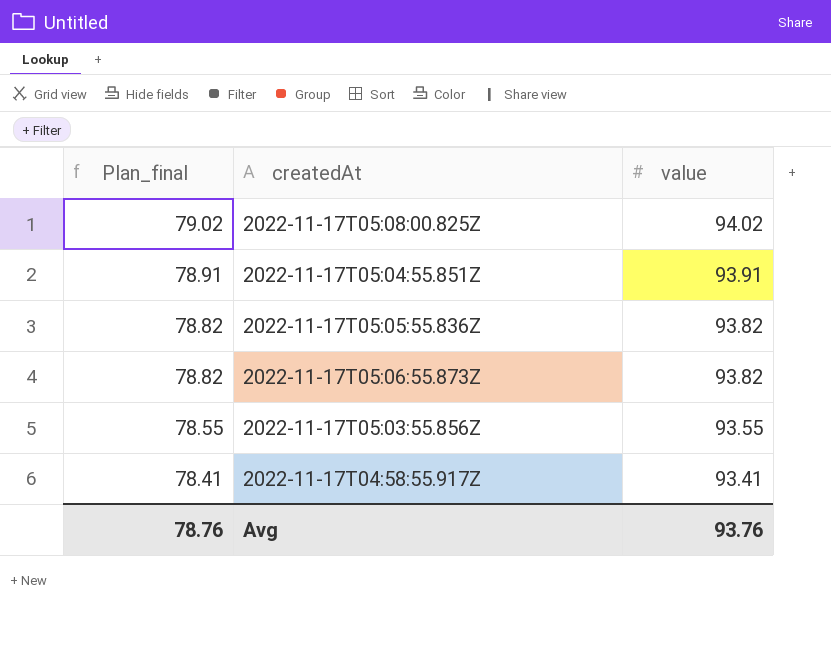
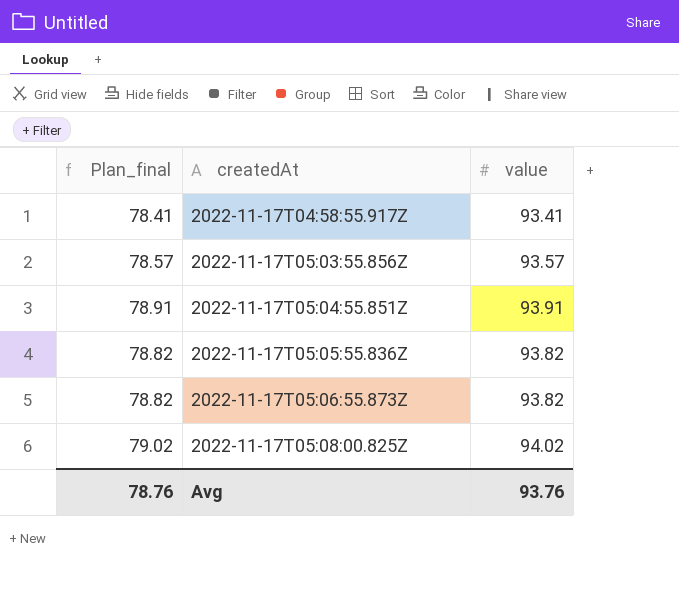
row order: Plan_final descending -> createdAt ascending
2022-11-17T05:03:55.856Z | Plan_final: 78.55 -> 78.57
2022-11-17T05:03:55.856Z | value: 93.55 -> 93.57

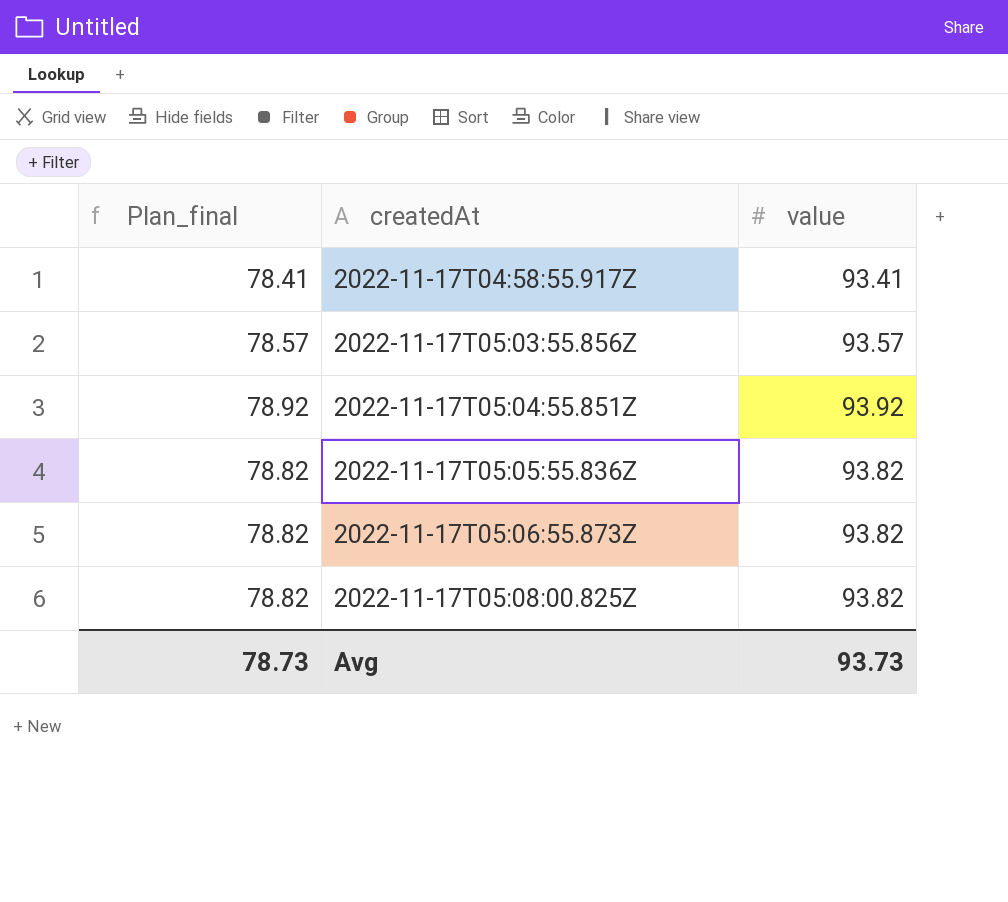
2022-11-17T05:04:55.851Z | Plan_final: 78.91 -> 78.92
2022-11-17T05:04:55.851Z | value: 93.91 -> 93.92
2022-11-17T05:08:00.825Z | Plan_final: 79.02 -> 78.82
2022-11-17T05:08:00.825Z | value: 94.02 -> 93.82
Avg | Plan_final: 78.76 -> 78.73
Avg | value: 93.76 -> 93.73

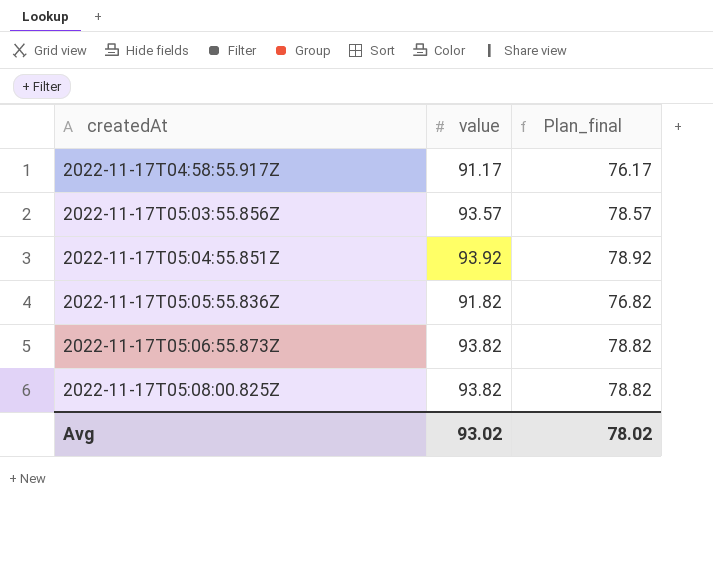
column Plan_final | position: 1 -> 3
2022-11-17T04:58:55.917Z | value: 93.41 -> 91.17
2022-11-17T04:58:55.917Z | Plan_final: 78.41 -> 76.17
2022-11-17T05:05:55.836Z | value: 93.82 -> 91.82
2022-11-17T05:05:55.836Z | Plan_final: 78.82 -> 76.82
Avg | value: 93.73 -> 93.02
Avg | Plan_final: 78.73 -> 78.02

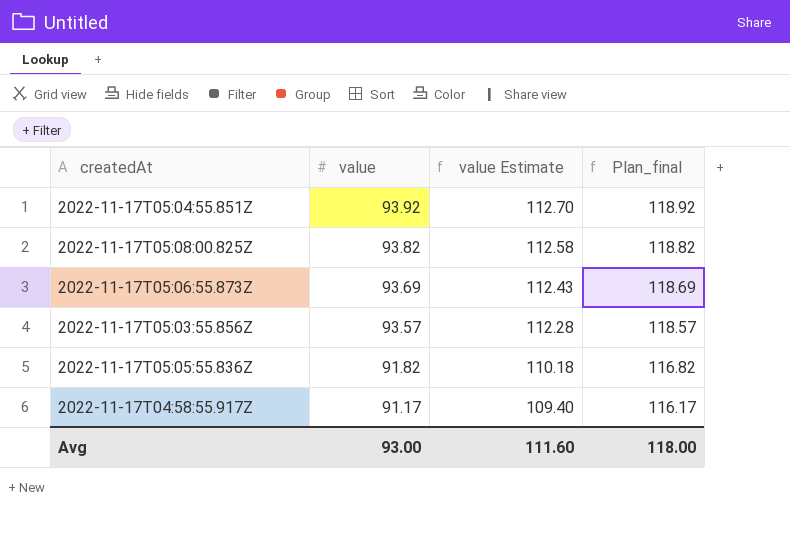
row order: createdAt ascending -> value descending
column value Estimate | formula: none -> [value] * 1.2
column Plan_final | formula: [value] - 15 -> [value] + 25
2022-11-17T05:06:55.873Z | value: 93.82 -> 93.69
Avg | value: 93.02 -> 93.00
Avg | Plan_final: 78.02 -> 118.00

